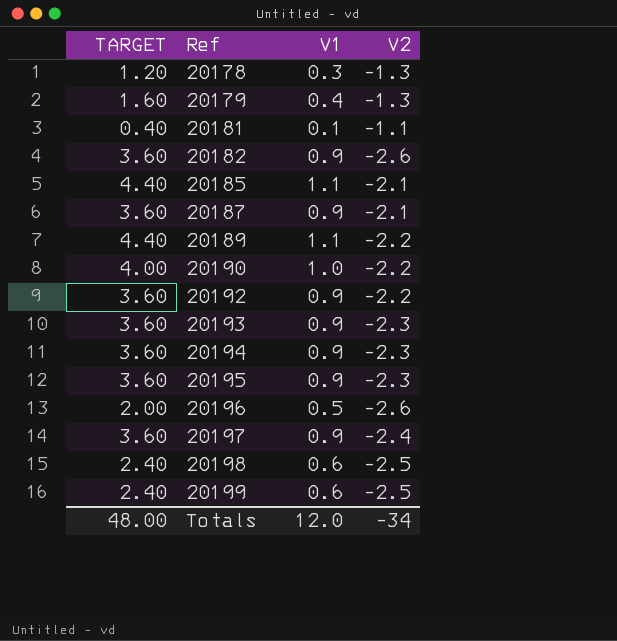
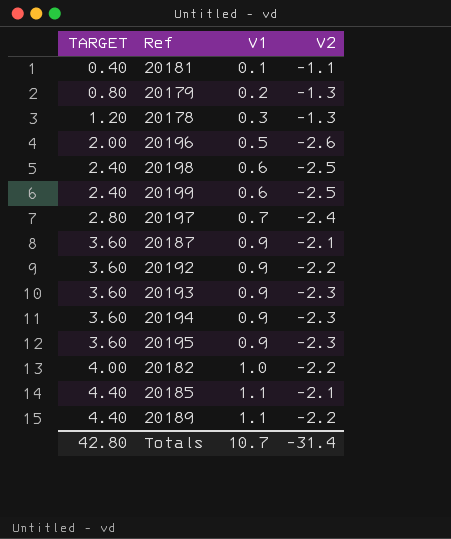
row order: Ref ascending -> TARGET ascending
row 20190: 4.00 | 1.0 | -2.2 -> none
20179 | TARGET: 1.60 -> 0.80
20179 | V1: 0.4 -> 0.2
20197 | TARGET: 3.60 -> 2.80
20197 | V1: 0.9 -> 0.7
20182 | TARGET: 3.60 -> 4.00
20182 | V1: 0.9 -> 1.0
20182 | V2: -2.6 -> -2.2
Totals | TARGET: 48.00 -> 42.80
Totals | V1: 12.0 -> 10.7
Totals | V2: -34 -> -31.4

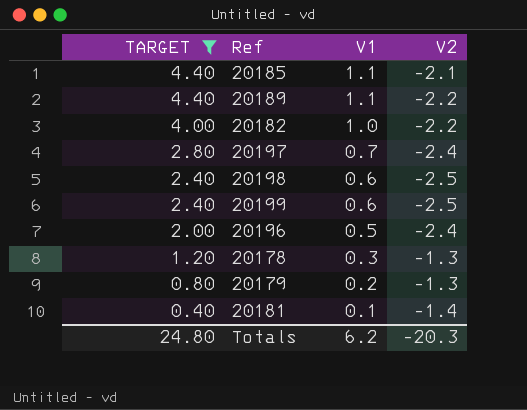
filter: none -> TARGET != 3.60
row order: TARGET ascending -> TARGET descending
20196 | V2: -2.6 -> -2.4
20181 | V2: -1.1 -> -1.4
Totals | TARGET: 42.80 -> 24.80
Totals | V1: 10.7 -> 6.2
Totals | V2: -31.4 -> -20.3

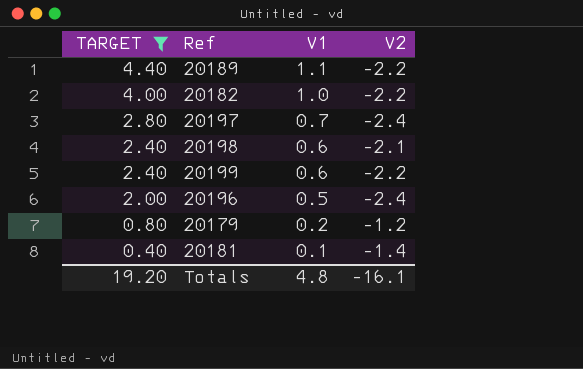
row 20185: 4.40 | 1.1 | -2.1 -> none
row 20178: 1.20 | 0.3 | -1.3 -> none
20198 | V2: -2.5 -> -2.1
20199 | V2: -2.5 -> -2.2
20179 | V2: -1.3 -> -1.2
Totals | TARGET: 24.80 -> 19.20
Totals | V1: 6.2 -> 4.8
Totals | V2: -20.3 -> -16.1

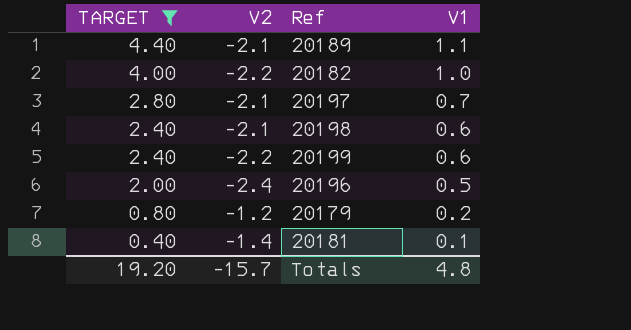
column V2 | position: 4 -> 2
20189 | V2: -2.2 -> -2.1
20197 | V2: -2.4 -> -2.1
Totals | V2: -16.1 -> -15.7

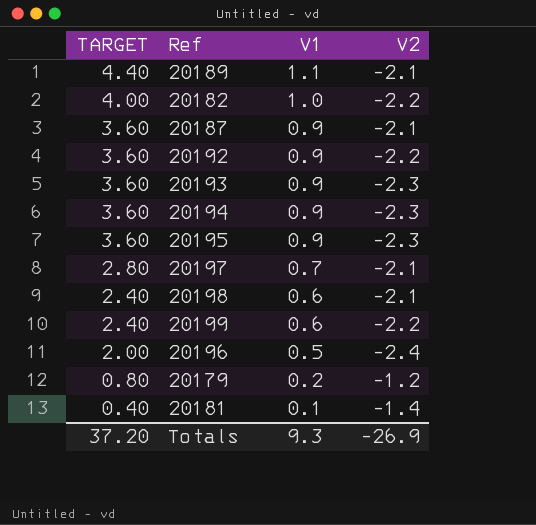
filter: TARGET != 3.60 -> none
column V2 | position: 2 -> 4
Totals | TARGET: 19.20 -> 37.20
Totals | V1: 4.8 -> 9.3
Totals | V2: -15.7 -> -26.9

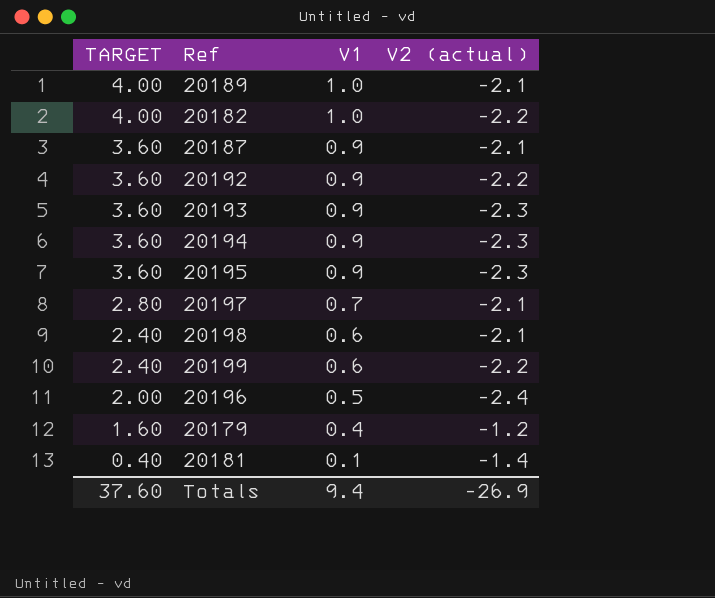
column name: V2 -> V2 (actual)
20189 | TARGET: 4.40 -> 4.00
20189 | V1: 1.1 -> 1.0
20179 | TARGET: 0.80 -> 1.60
20179 | V1: 0.2 -> 0.4
Totals | TARGET: 37.20 -> 37.60
Totals | V1: 9.3 -> 9.4

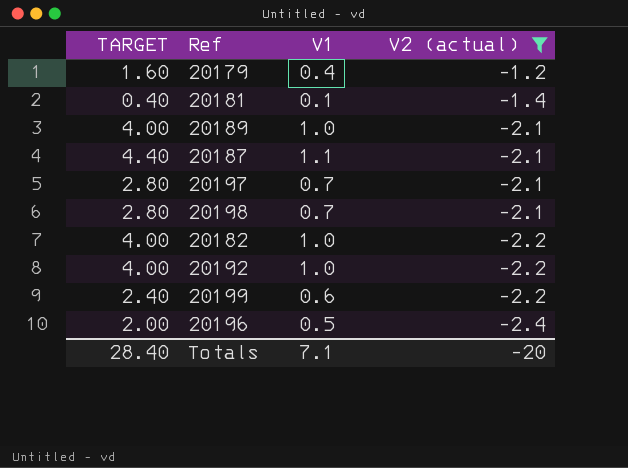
filter: none -> V2 (actual) != -2.3
row order: TARGET descending -> V2 (actual) descending
20187 | TARGET: 3.60 -> 4.40
20187 | V1: 0.9 -> 1.1
20198 | TARGET: 2.40 -> 2.80
20198 | V1: 0.6 -> 0.7
20192 | TARGET: 3.60 -> 4.00
20192 | V1: 0.9 -> 1.0
Totals | TARGET: 37.60 -> 28.40
Totals | V1: 9.4 -> 7.1
Totals | V2 (actual): -26.9 -> -20

